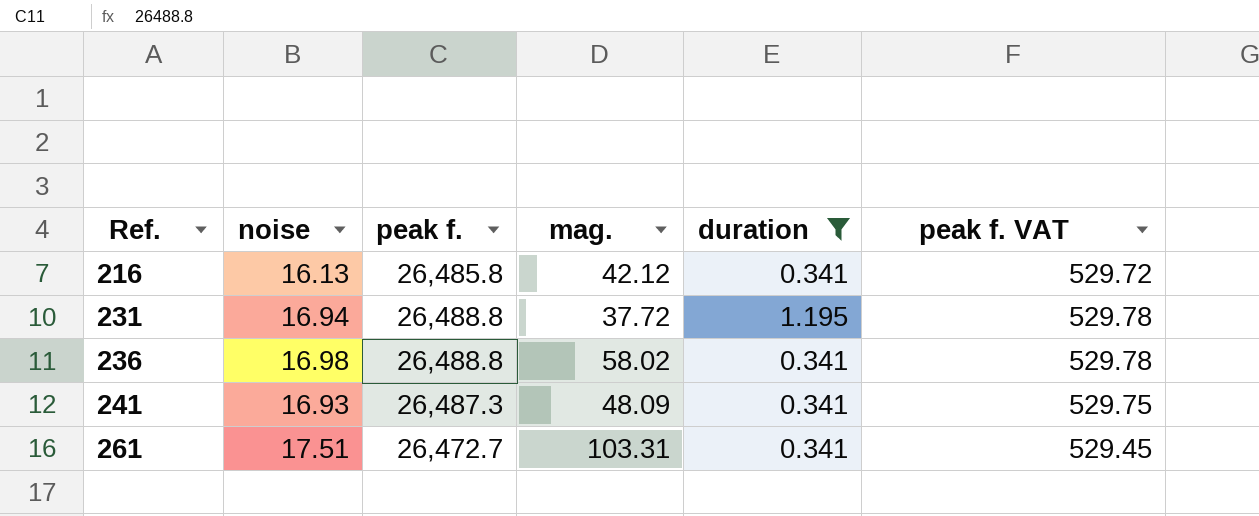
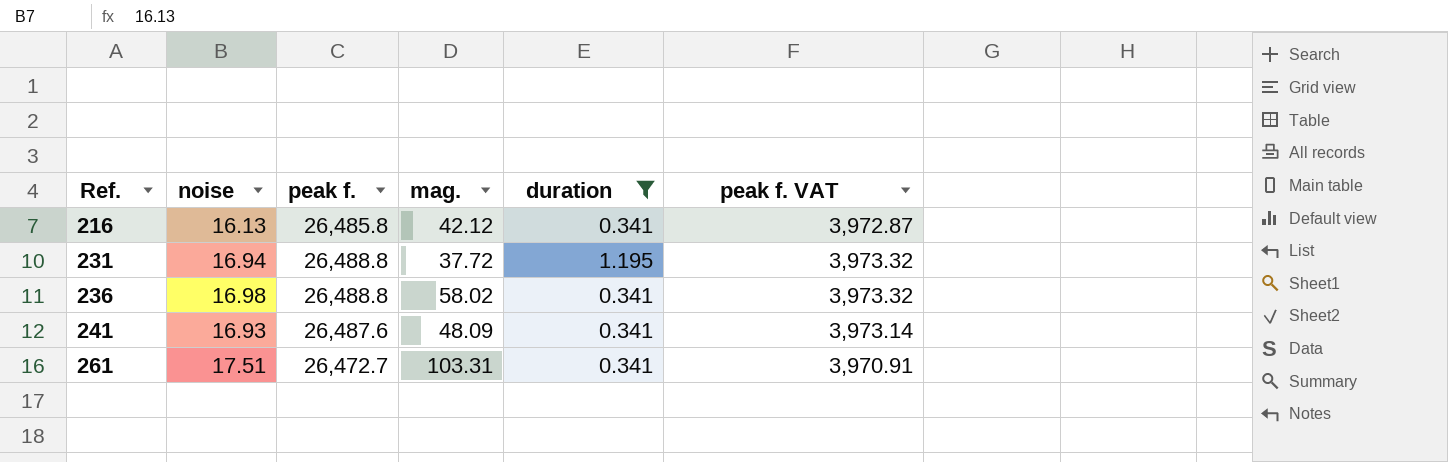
column peak f. VAT | formula: [peak f.] * 0.02 -> [peak f.] * 0.15
241 | peak f.: 26,487.3 -> 26,487.6

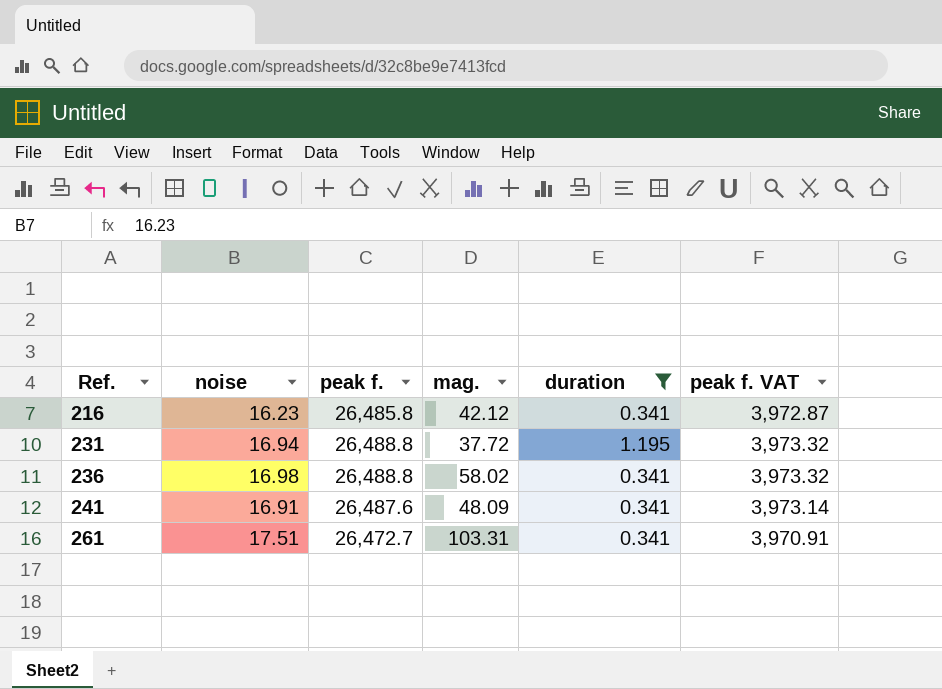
216 | noise: 16.13 -> 16.23
241 | noise: 16.93 -> 16.91

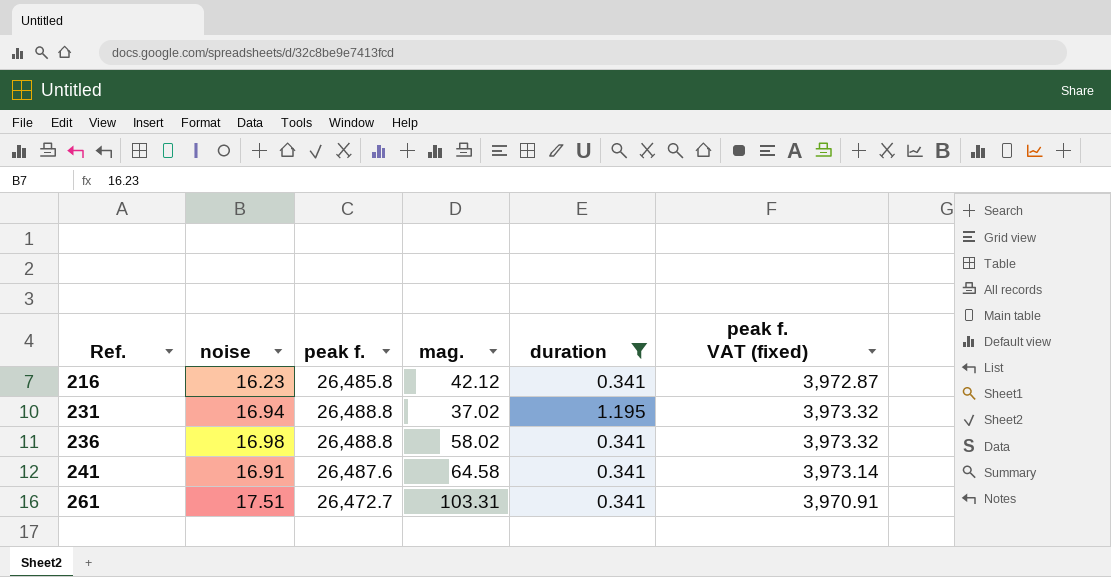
column name: peak f. VAT -> peak f. VAT (fixed)
231 | mag.: 37.72 -> 37.02
241 | mag.: 48.09 -> 64.58

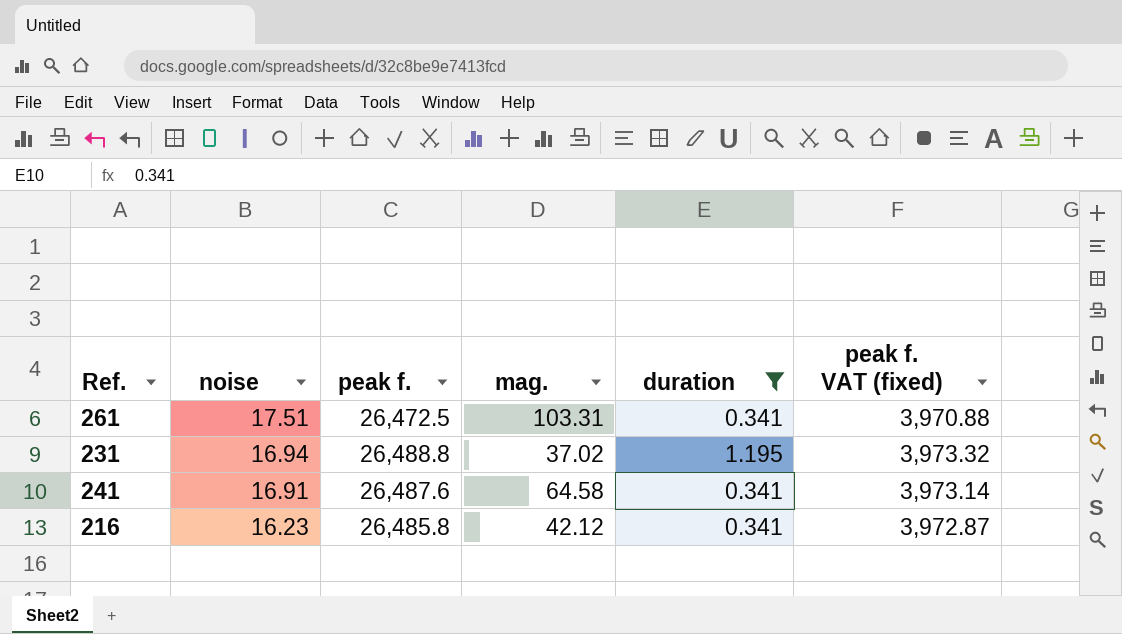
row order: Ref. ascending -> noise descending
row 236: 16.98 | 26,488.8 | 58.02 | 0.341 | 3,973.32 -> none
261 | peak f.: 26,472.7 -> 26,472.5
261 | peak f. VAT (fixed): 3,970.91 -> 3,970.88

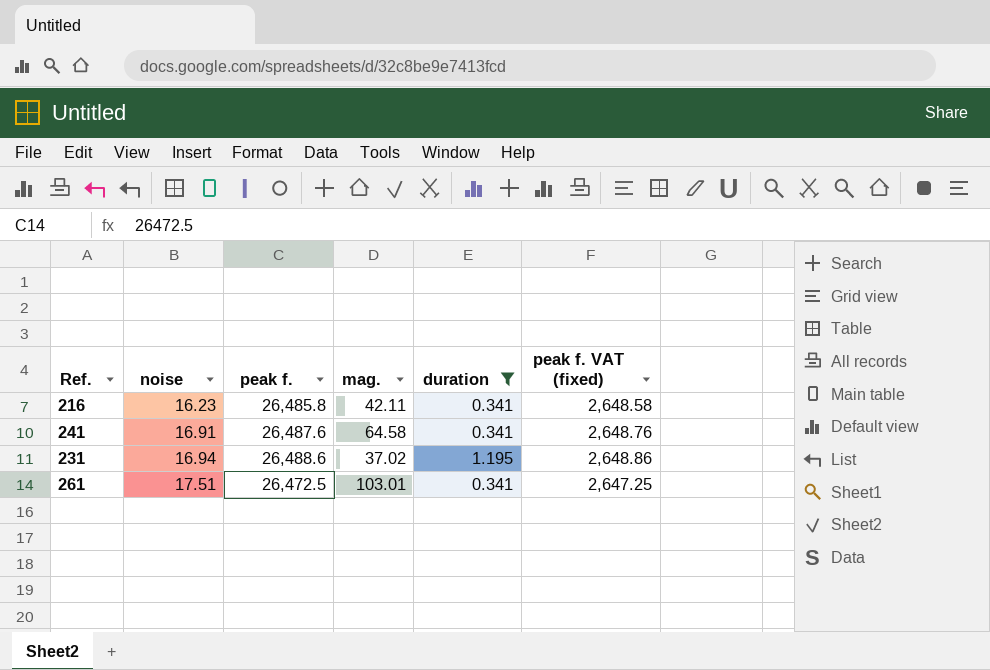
row order: noise descending -> noise ascending
column peak f. VAT (fixed) | formula: [peak f.] * 0.15 -> [peak f.] * 0.1
216 | mag.: 42.12 -> 42.11
231 | peak f.: 26,488.8 -> 26,488.6
261 | mag.: 103.31 -> 103.01

